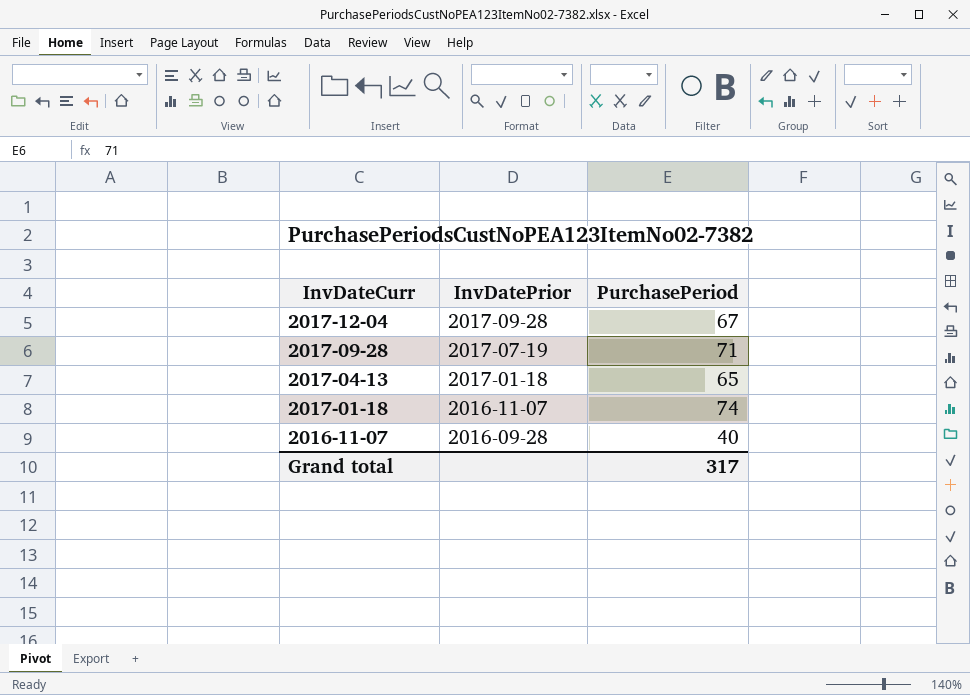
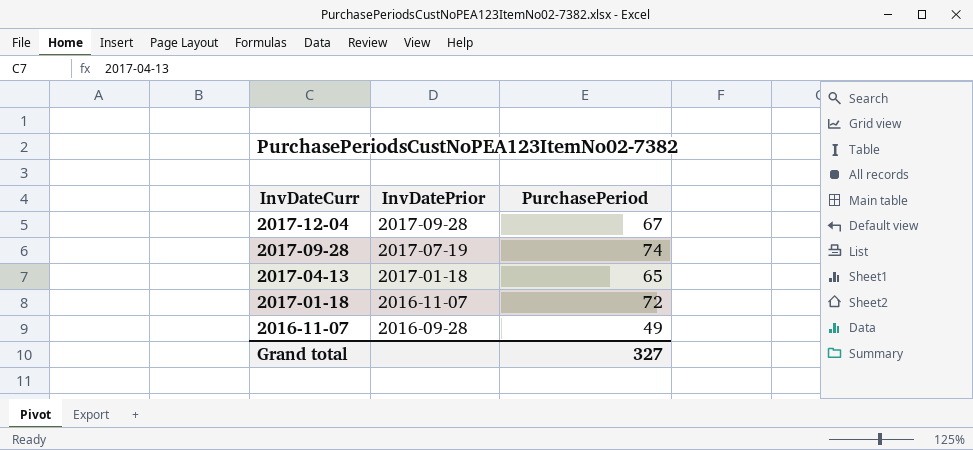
2017-09-28 | PurchasePeriod: 71 -> 74
2017-01-18 | PurchasePeriod: 74 -> 72
2016-11-07 | PurchasePeriod: 40 -> 49
Grand total | PurchasePeriod: 317 -> 327

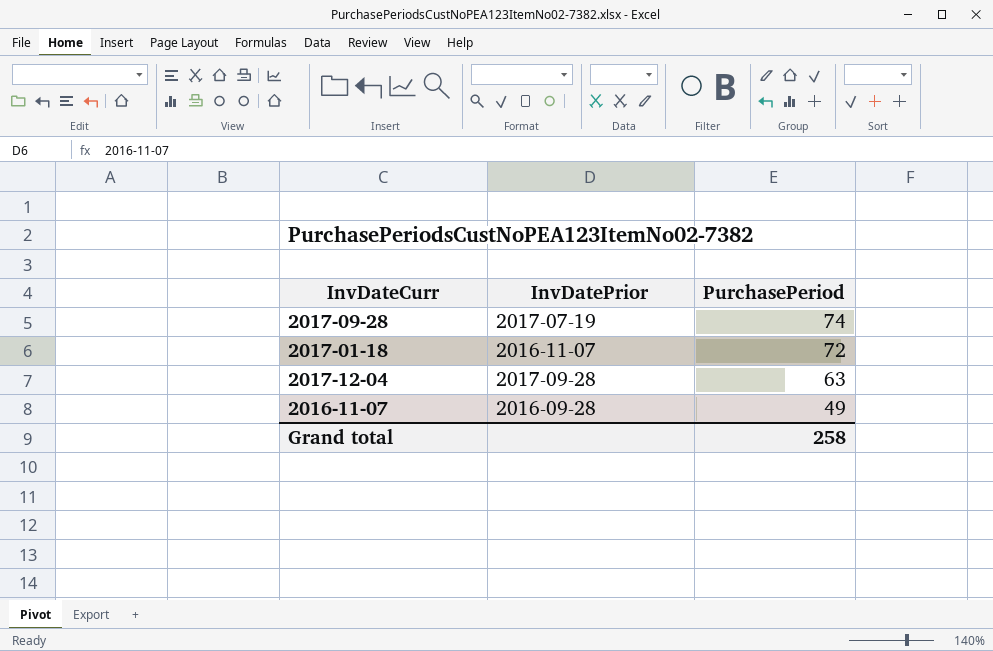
row order: InvDateCurr descending -> PurchasePeriod descending
row 2017-04-13: 2017-01-18 | 65 -> none
2017-12-04 | PurchasePeriod: 67 -> 63
Grand total | PurchasePeriod: 327 -> 258

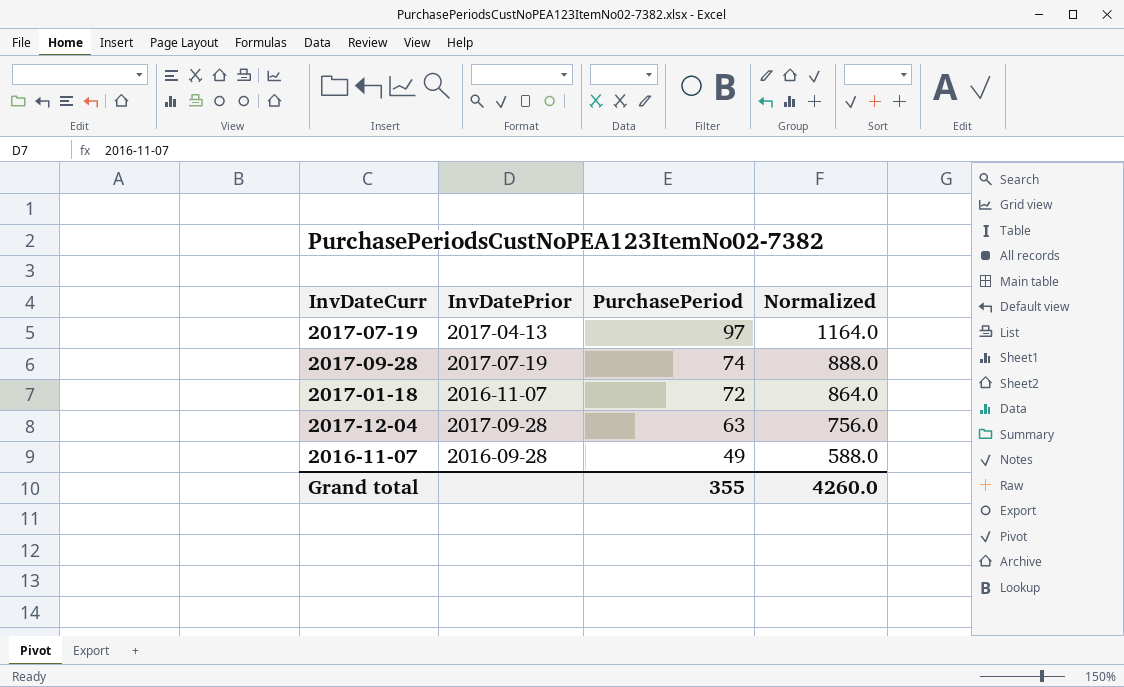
column Normalized | formula: none -> [PurchasePeriod] * 12
row 2017-07-19: none -> 2017-04-13 | 97 | 1164.0
Grand total | PurchasePeriod: 258 -> 355

